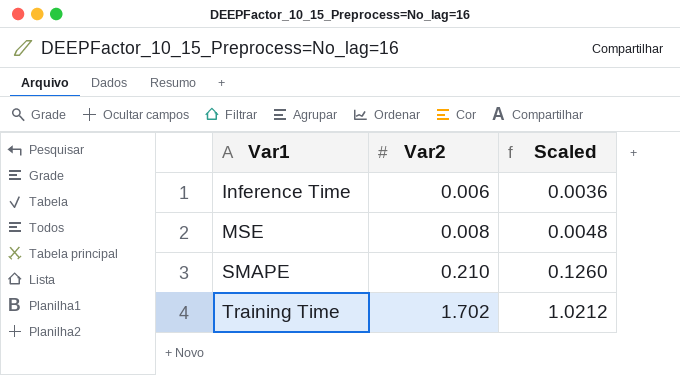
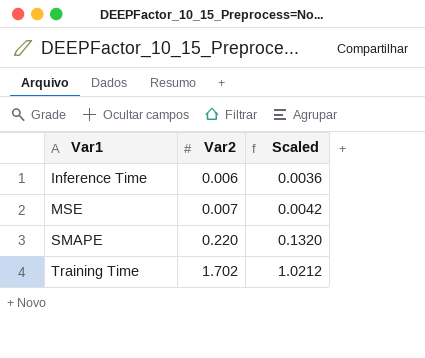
MSE | Var2: 0.008 -> 0.007
MSE | Scaled: 0.0048 -> 0.0042
SMAPE | Var2: 0.210 -> 0.220
SMAPE | Scaled: 0.1260 -> 0.1320

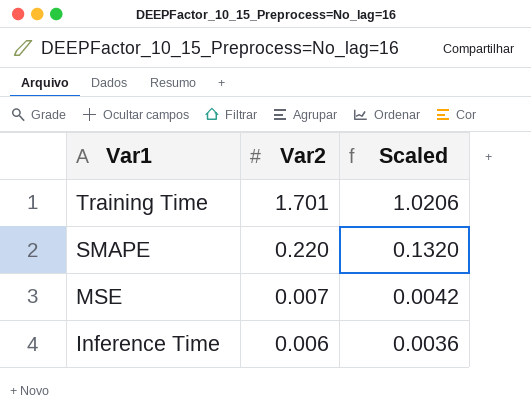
row order: Var1 ascending -> Var1 descending
Training Time | Var2: 1.702 -> 1.701
Training Time | Scaled: 1.0212 -> 1.0206

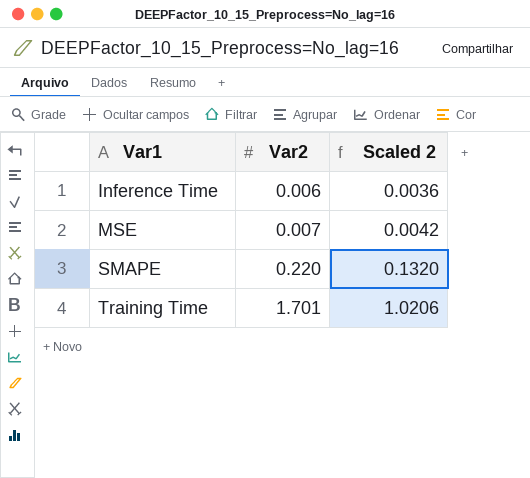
row order: Var1 descending -> Var1 ascending
column name: Scaled -> Scaled 2

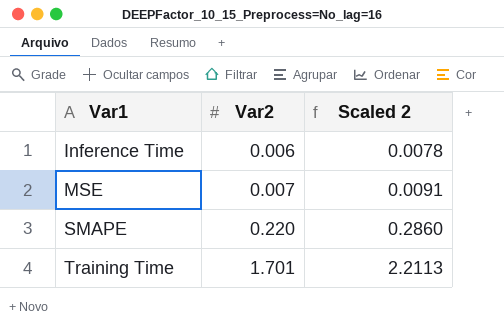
column Scaled 2 | formula: [Var2] * 0.6 -> [Var2] * 1.3

